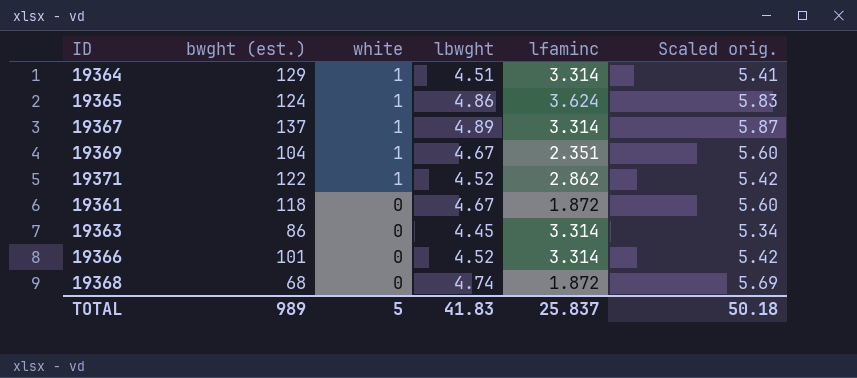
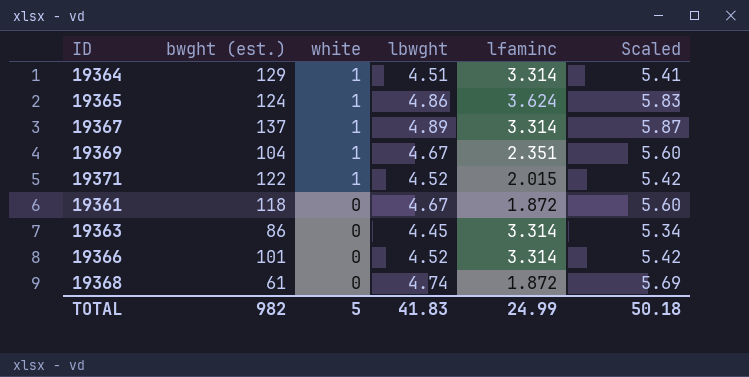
column name: Scaled orig. -> Scaled
19371 | lfaminc: 2.862 -> 2.015
19368 | bwght (est.): 68 -> 61
TOTAL | bwght (est.): 989 -> 982
TOTAL | lfaminc: 25.837 -> 24.99

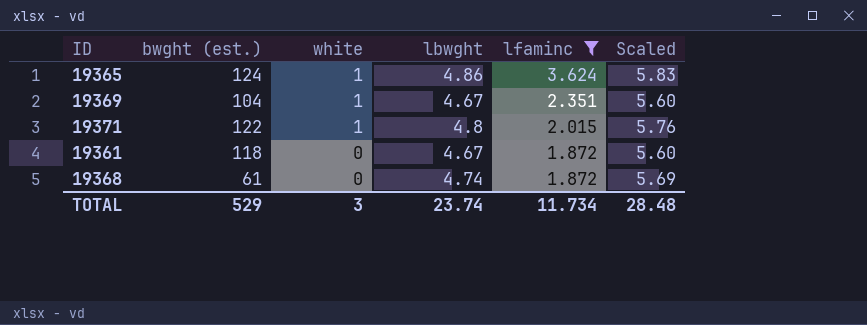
filter: none -> lfaminc != 3.314
19371 | lbwght: 4.52 -> 4.8
19371 | Scaled: 5.42 -> 5.76
TOTAL | bwght (est.): 982 -> 529
TOTAL | white: 5 -> 3
TOTAL | lbwght: 41.83 -> 23.74
TOTAL | lfaminc: 24.99 -> 11.734
TOTAL | Scaled: 50.18 -> 28.48

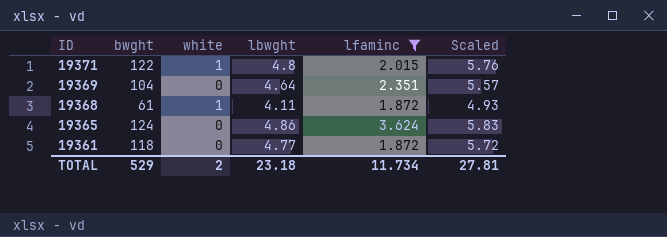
row order: white descending -> ID descending
column name: bwght (est.) -> bwght
19369 | white: 1 -> 0
19369 | lbwght: 4.67 -> 4.64
19369 | Scaled: 5.60 -> 5.57
19368 | white: 0 -> 1
19368 | lbwght: 4.74 -> 4.11
19368 | Scaled: 5.69 -> 4.93
19365 | white: 1 -> 0
19361 | lbwght: 4.67 -> 4.77
19361 | Scaled: 5.60 -> 5.72
TOTAL | white: 3 -> 2
TOTAL | lbwght: 23.74 -> 23.18
TOTAL | Scaled: 28.48 -> 27.81

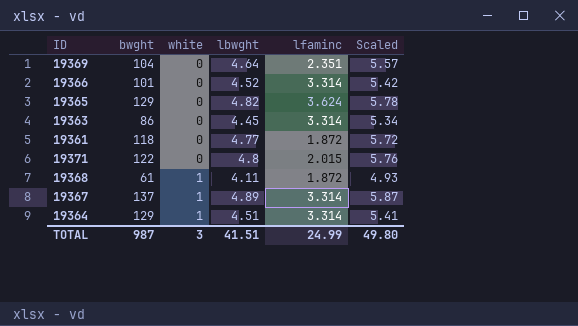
filter: lfaminc != 3.314 -> none
row order: ID descending -> white ascending
19365 | bwght: 124 -> 129
19365 | lbwght: 4.86 -> 4.82
19365 | Scaled: 5.83 -> 5.78
19371 | white: 1 -> 0
TOTAL | bwght: 529 -> 987
TOTAL | white: 2 -> 3
TOTAL | lbwght: 23.18 -> 41.51
TOTAL | lfaminc: 11.734 -> 24.99
TOTAL | Scaled: 27.81 -> 49.80

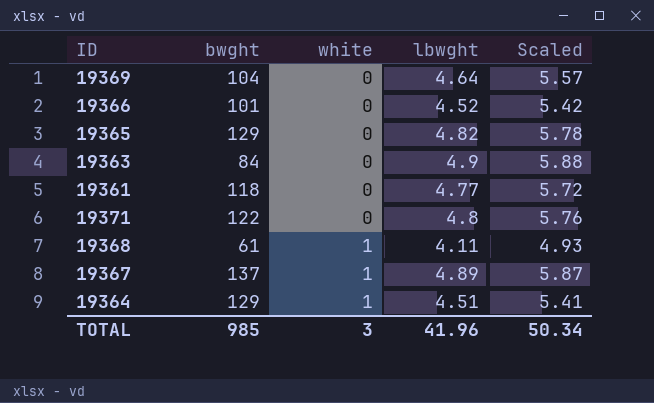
column lfaminc | position: 5 -> none
19363 | bwght: 86 -> 84
19363 | lbwght: 4.45 -> 4.9
19363 | Scaled: 5.34 -> 5.88
TOTAL | bwght: 987 -> 985
TOTAL | lbwght: 41.51 -> 41.96
TOTAL | Scaled: 49.80 -> 50.34

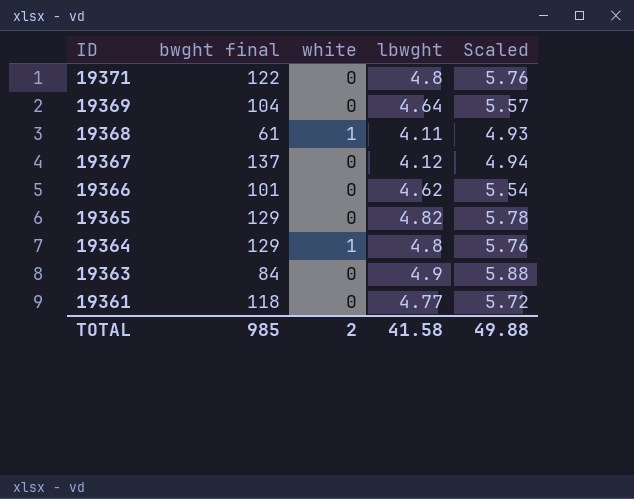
row order: white ascending -> ID descending
column name: bwght -> bwght final
19367 | white: 1 -> 0
19367 | lbwght: 4.89 -> 4.12
19367 | Scaled: 5.87 -> 4.94
19366 | lbwght: 4.52 -> 4.62
19366 | Scaled: 5.42 -> 5.54
19364 | lbwght: 4.51 -> 4.8
19364 | Scaled: 5.41 -> 5.76
TOTAL | white: 3 -> 2
TOTAL | lbwght: 41.96 -> 41.58
TOTAL | Scaled: 50.34 -> 49.88

